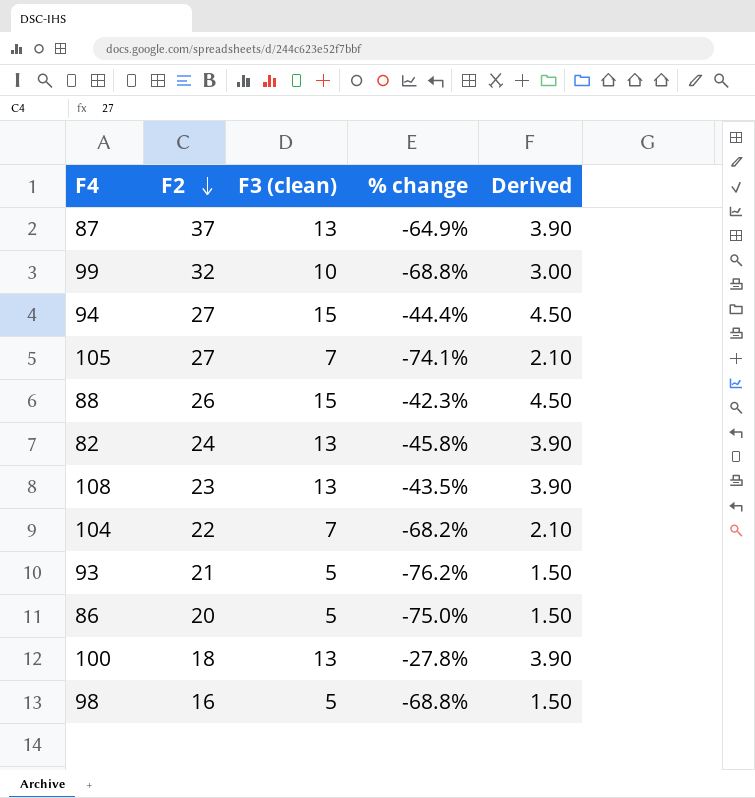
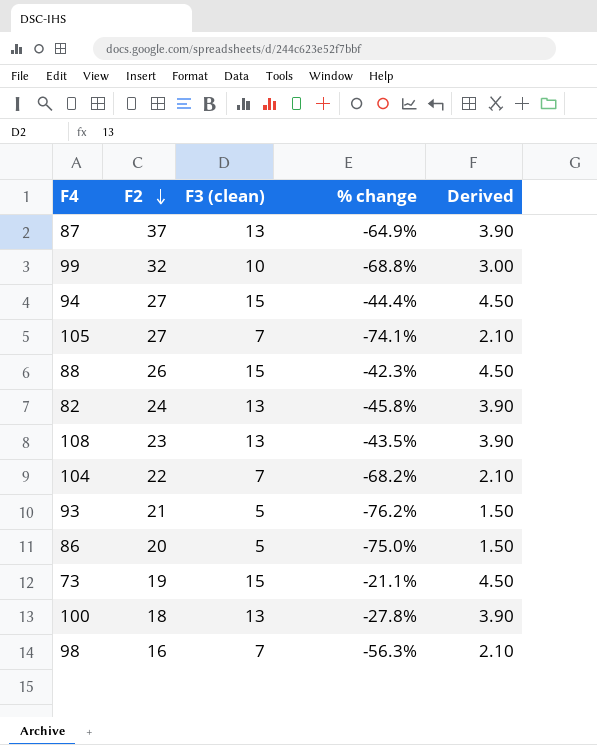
row 73: none -> 19 | 15 | -21.1% | 4.50
98 | F3 (clean): 5 -> 7
98 | % change: -68.8% -> -56.3%
98 | Derived: 1.50 -> 2.10

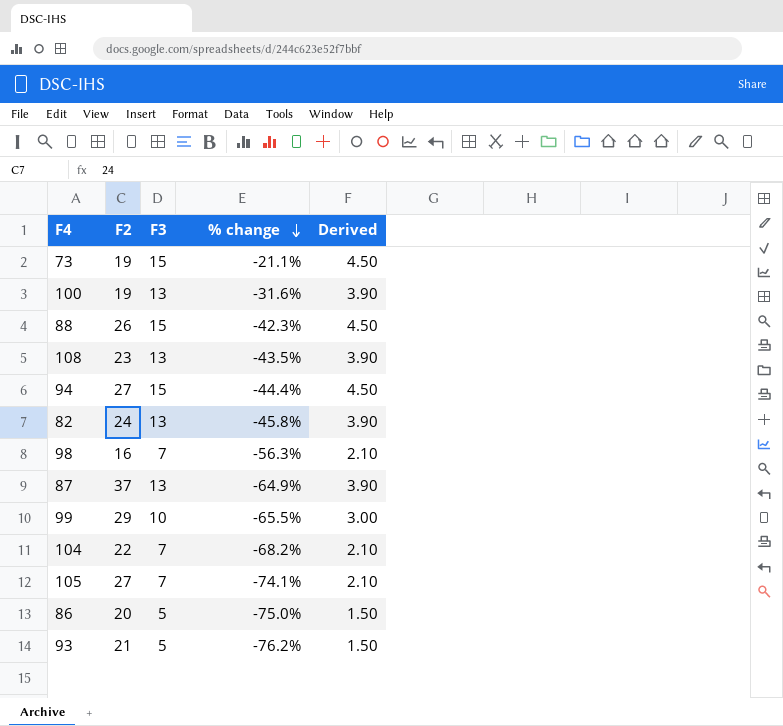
row order: F2 descending -> % change descending
column name: F3 (clean) -> F3
100 | F2: 18 -> 19
100 | % change: -27.8% -> -31.6%
99 | F2: 32 -> 29
99 | % change: -68.8% -> -65.5%

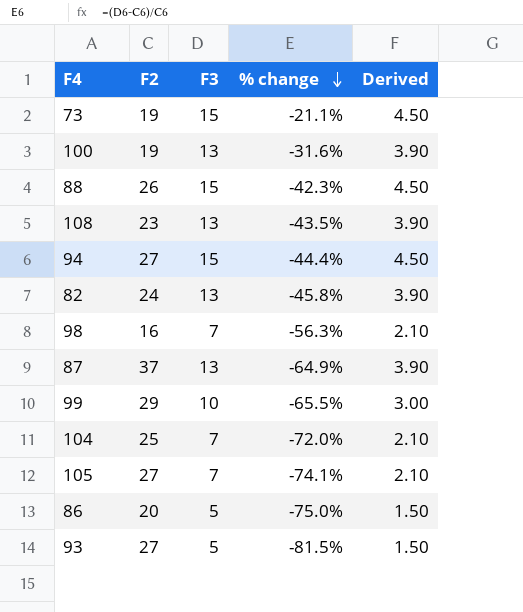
104 | F2: 22 -> 25
104 | % change: -68.2% -> -72.0%
93 | F2: 21 -> 27
93 | % change: -76.2% -> -81.5%

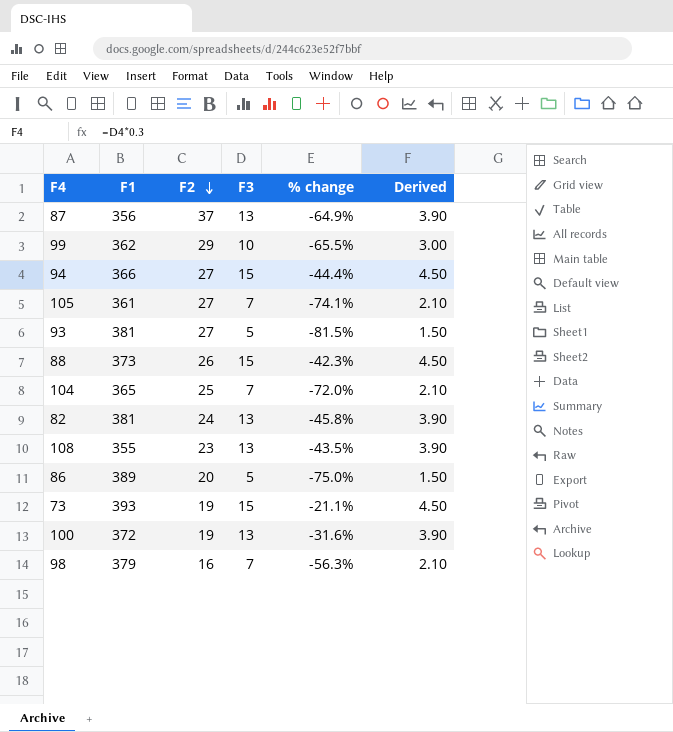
row order: % change descending -> F2 descending
column F1 | position: none -> 2

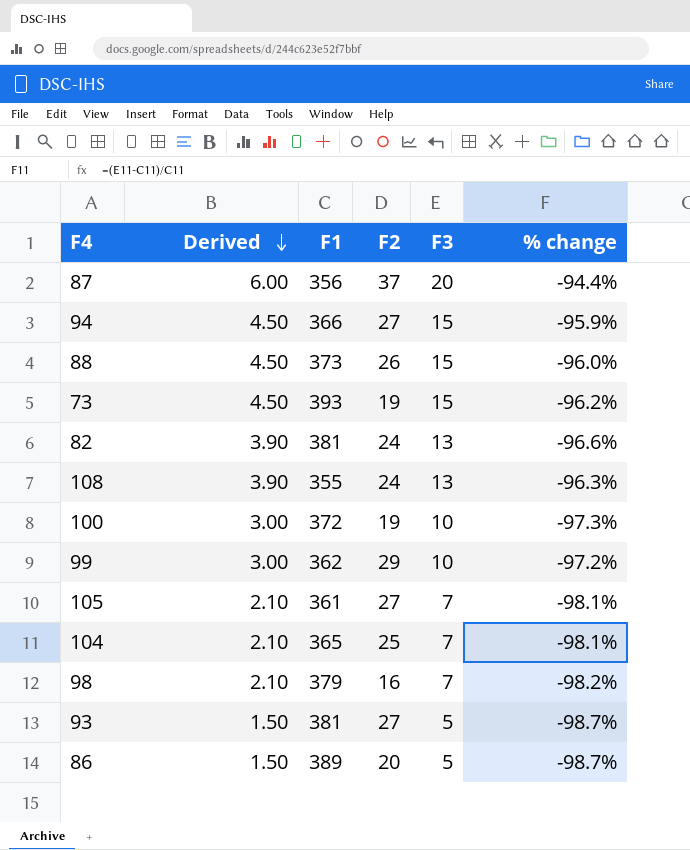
row order: F2 descending -> Derived descending
column Derived | position: 6 -> 2
column % change | formula: ([F3] - [F2]) / [F2] -> ([F3] - [F1]) / [F1]
87 | Derived: 3.90 -> 6.00
87 | F3: 13 -> 20
108 | F2: 23 -> 24
100 | Derived: 3.90 -> 3.00
100 | F3: 13 -> 10

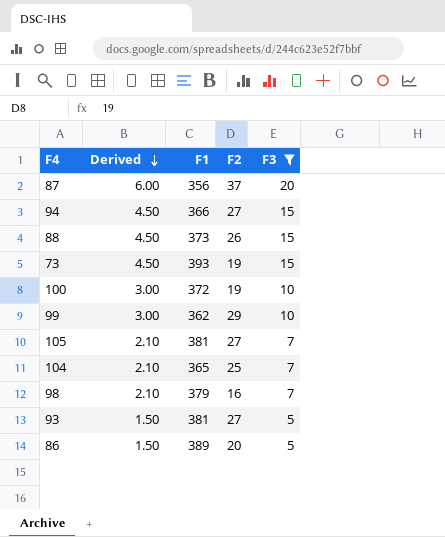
filter: none -> F3 != 13
column % change | formula: ([F3] - [F1]) / [F1] -> none
105 | F1: 361 -> 381

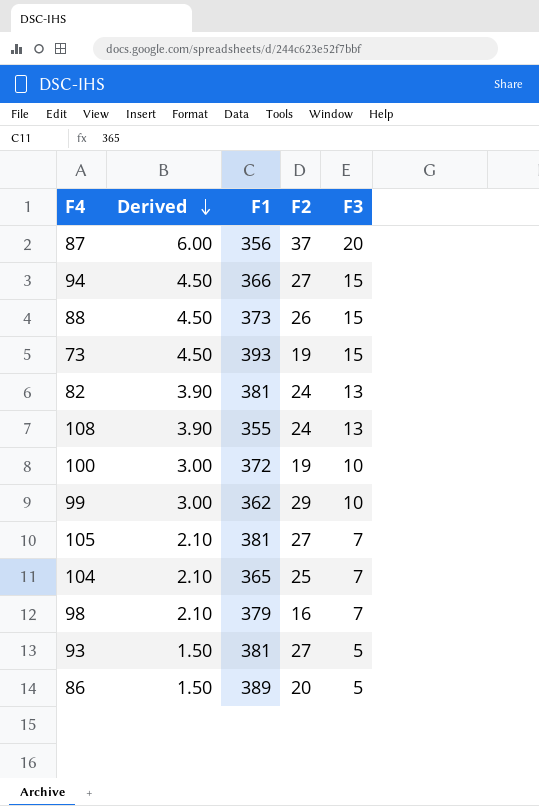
filter: F3 != 13 -> none

